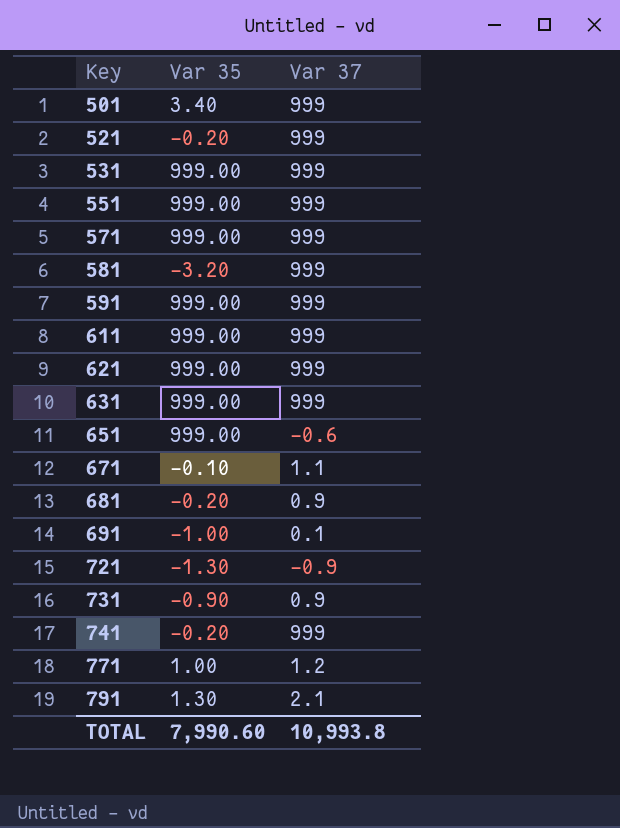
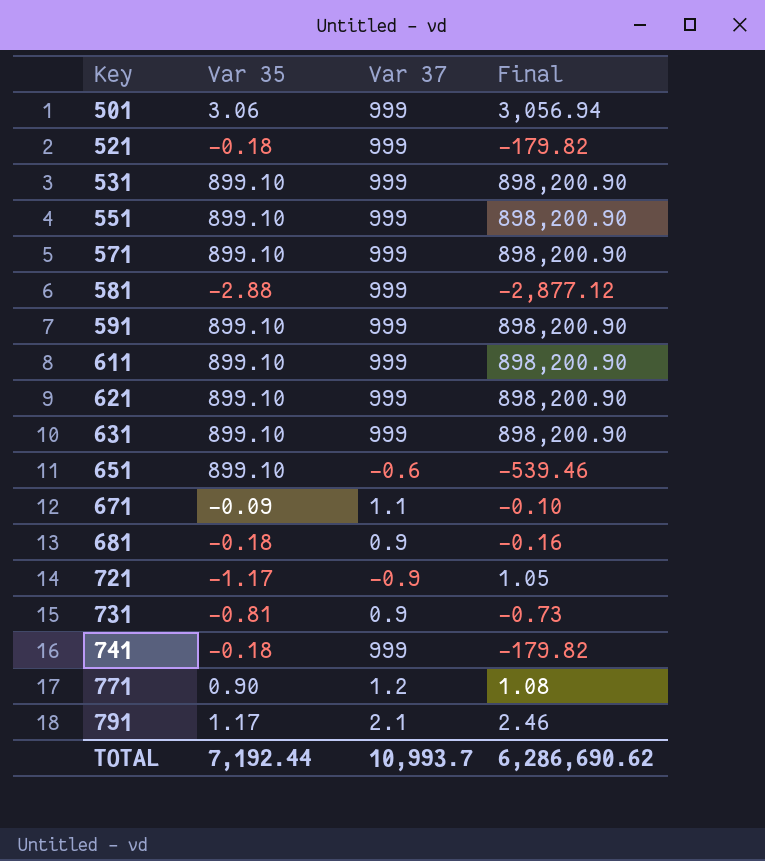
column Final | formula: none -> [Var 35] * [Var 37]
row 691: -1.00 | 0.1 -> none
501 | Var 35: 3.40 -> 3.06
521 | Var 35: -0.20 -> -0.18
531 | Var 35: 999.00 -> 899.10
551 | Var 35: 999.00 -> 899.10
571 | Var 35: 999.00 -> 899.10
581 | Var 35: -3.20 -> -2.88
591 | Var 35: 999.00 -> 899.10
611 | Var 35: 999.00 -> 899.10
621 | Var 35: 999.00 -> 899.10
631 | Var 35: 999.00 -> 899.10
651 | Var 35: 999.00 -> 899.10
671 | Var 35: -0.10 -> -0.09
681 | Var 35: -0.20 -> -0.18
721 | Var 35: -1.30 -> -1.17
731 | Var 35: -0.90 -> -0.81
741 | Var 35: -0.20 -> -0.18
771 | Var 35: 1.00 -> 0.90
791 | Var 35: 1.30 -> 1.17
TOTAL | Var 35: 7,990.60 -> 7,192.44
TOTAL | Var 37: 10,993.8 -> 10,993.7

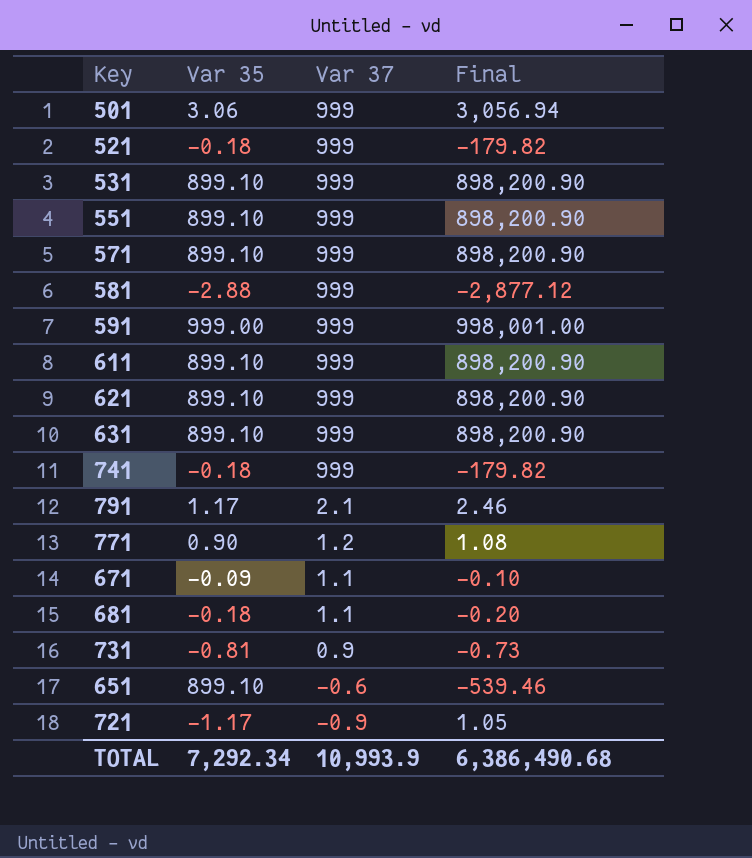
row order: Key ascending -> Var 37 descending
591 | Var 35: 899.10 -> 999.00
591 | Final: 898,200.90 -> 998,001.00
681 | Var 37: 0.9 -> 1.1
681 | Final: -0.16 -> -0.20
TOTAL | Var 35: 7,192.44 -> 7,292.34
TOTAL | Var 37: 10,993.7 -> 10,993.9
TOTAL | Final: 6,286,690.62 -> 6,386,490.68

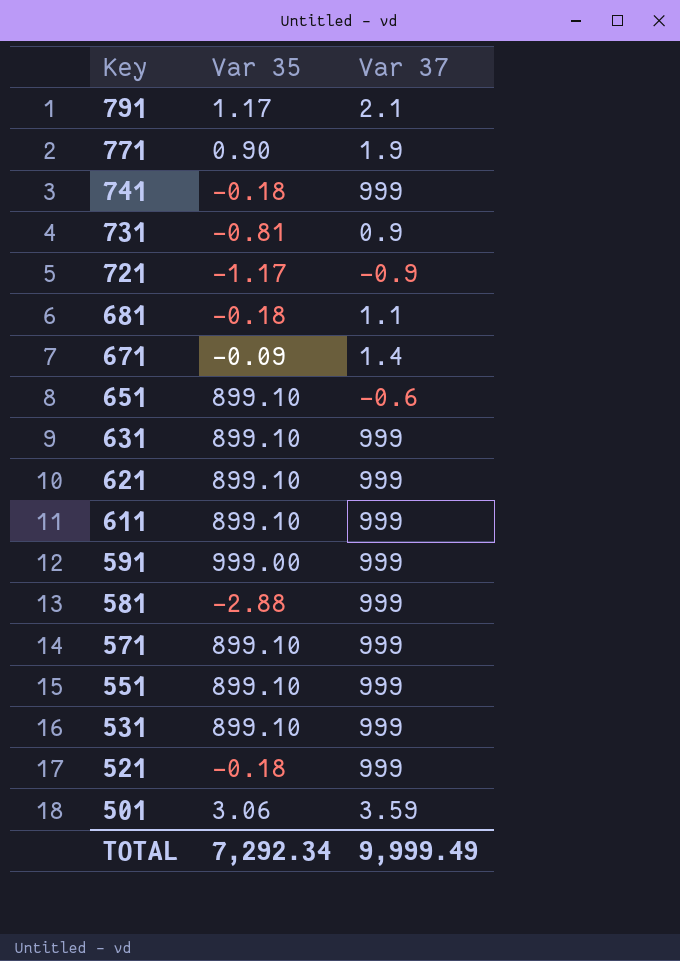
row order: Var 37 descending -> Key descending
column Final | formula: [Var 35] * [Var 37] -> none
771 | Var 37: 1.2 -> 1.9
671 | Var 37: 1.1 -> 1.4
501 | Var 37: 999 -> 3.59
TOTAL | Var 37: 10,993.9 -> 9,999.49

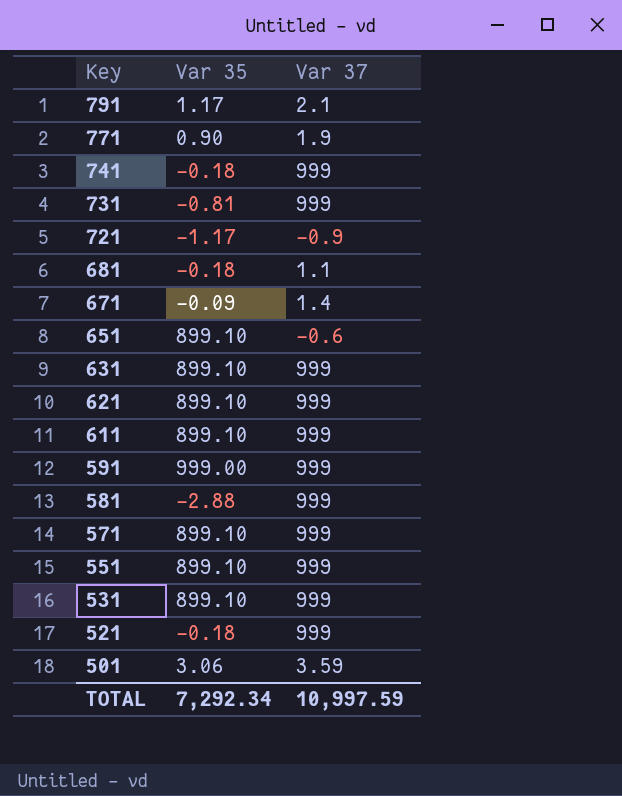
731 | Var 37: 0.9 -> 999
TOTAL | Var 37: 9,999.49 -> 10,997.59

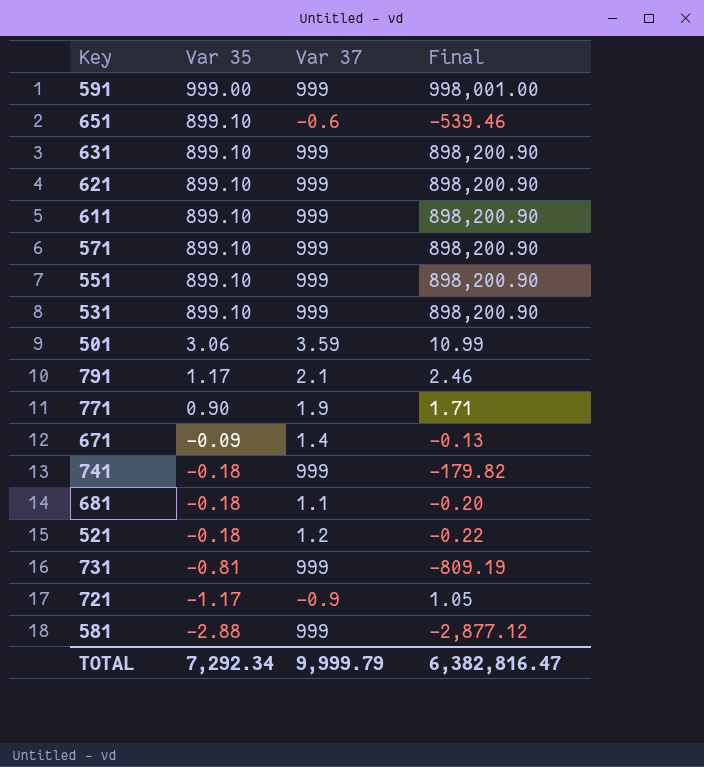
row order: Key descending -> Var 35 descending
column Final | formula: none -> [Var 35] * [Var 37]
521 | Var 37: 999 -> 1.2
TOTAL | Var 37: 10,997.59 -> 9,999.79

